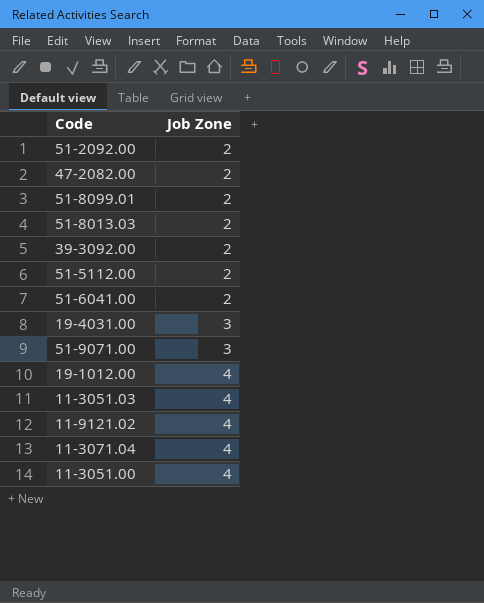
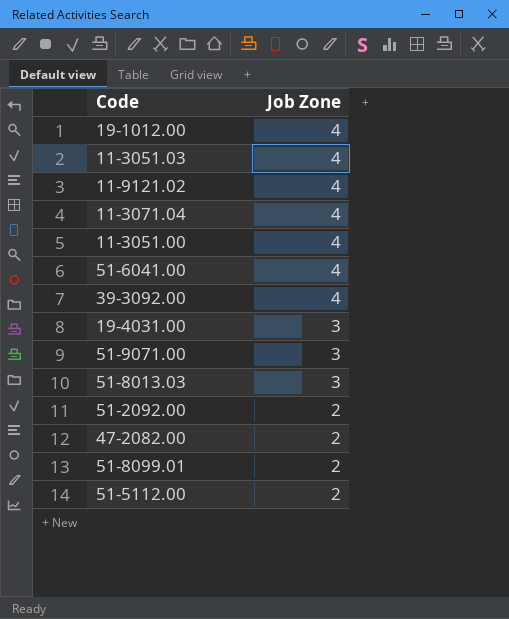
row order: Job Zone ascending -> Job Zone descending
51-6041.00 | Job Zone: 2 -> 4
39-3092.00 | Job Zone: 2 -> 4
51-8013.03 | Job Zone: 2 -> 3

